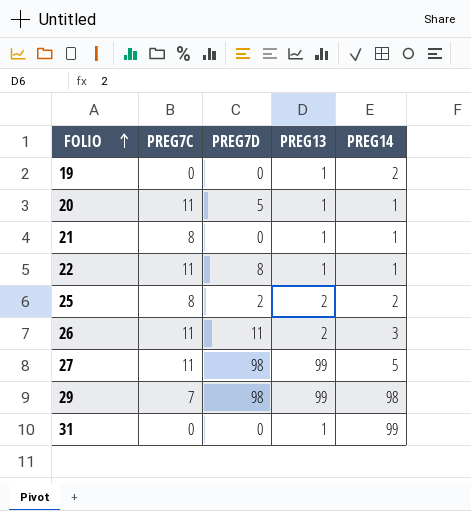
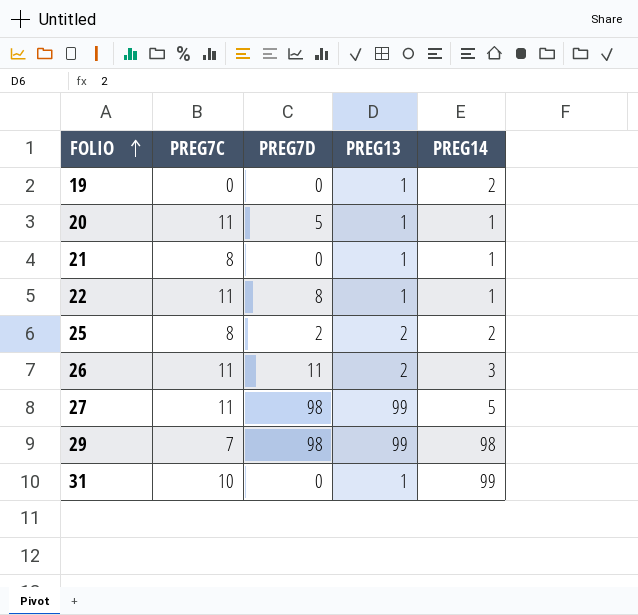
31 | PREG7C: 0 -> 10

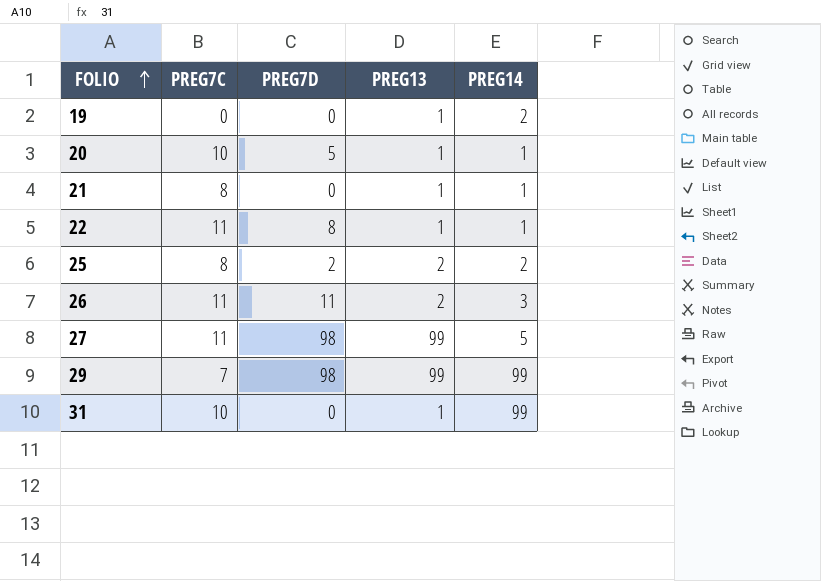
20 | PREG7C: 11 -> 10
29 | PREG14: 98 -> 99

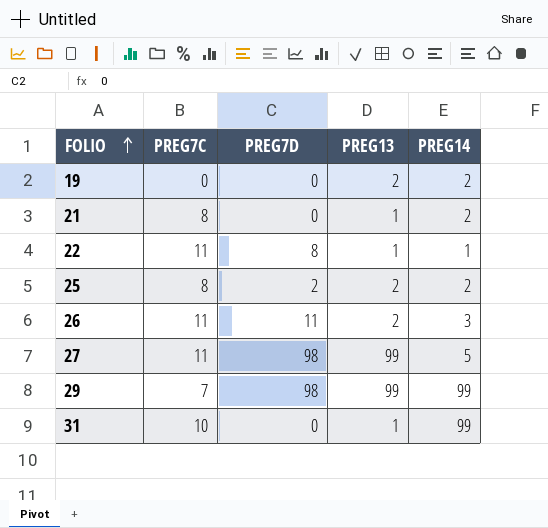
row 20: 10 | 5 | 1 | 1 -> none
19 | PREG13: 1 -> 2
21 | PREG14: 1 -> 2

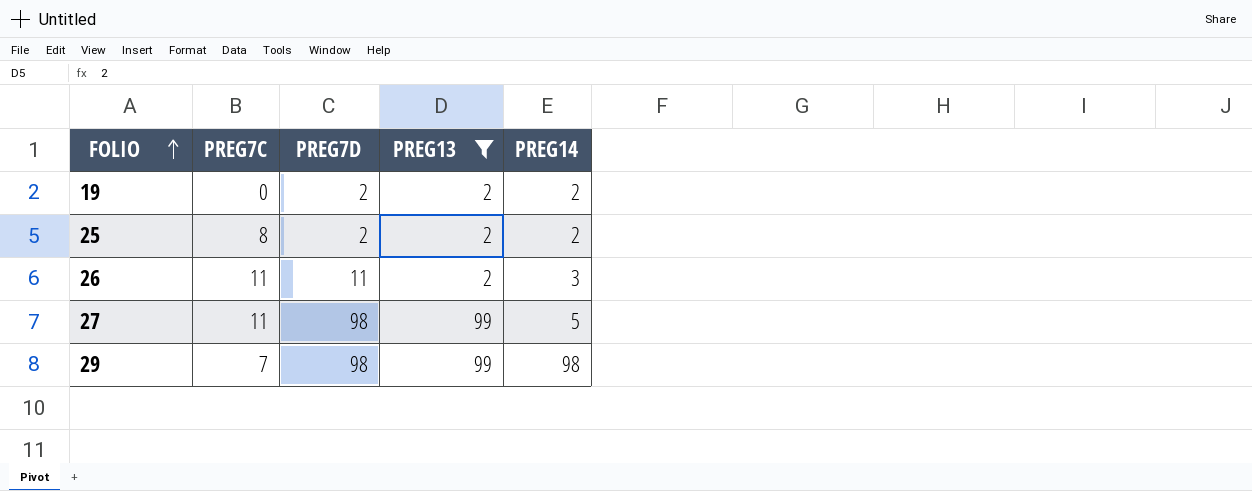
filter: none -> PREG13 != 1
19 | PREG7D: 0 -> 2
29 | PREG14: 99 -> 98

